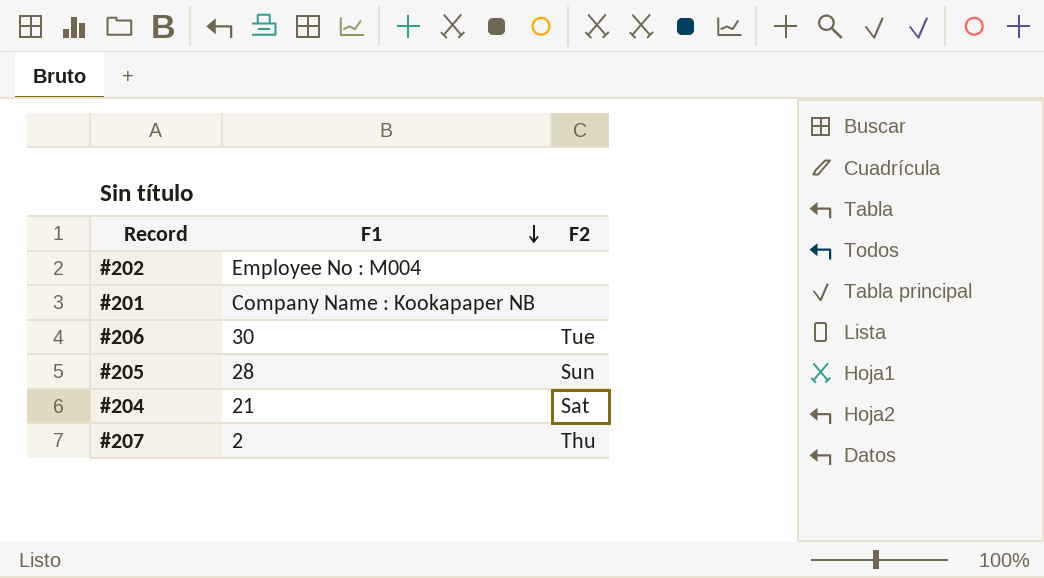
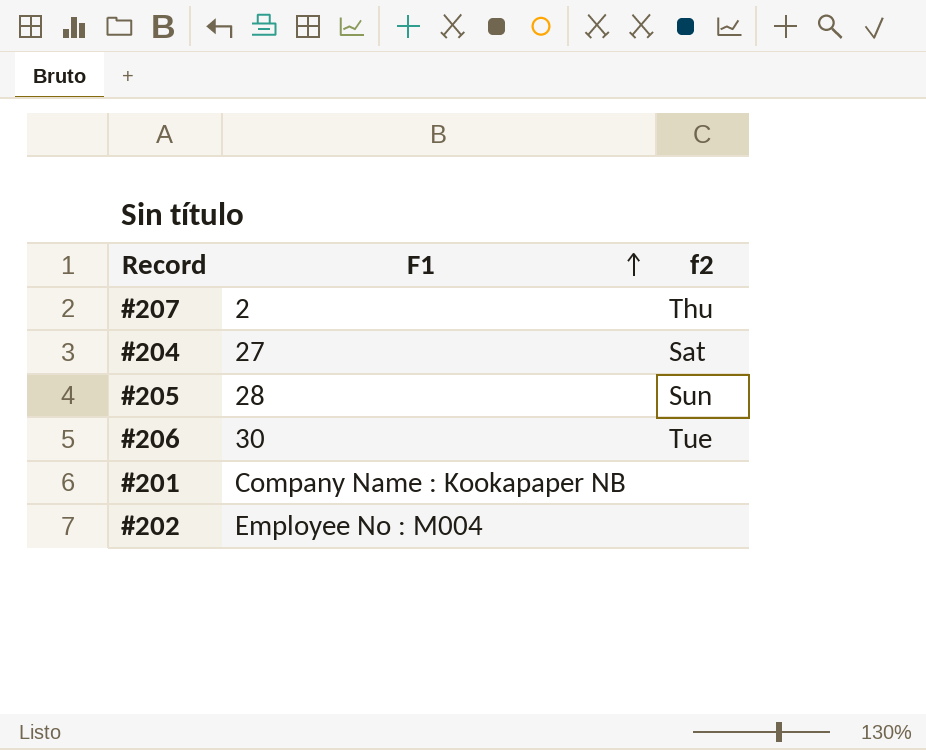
row order: F1 descending -> F1 ascending
column name: F2 -> f2
#204 | F1: 21 -> 27

